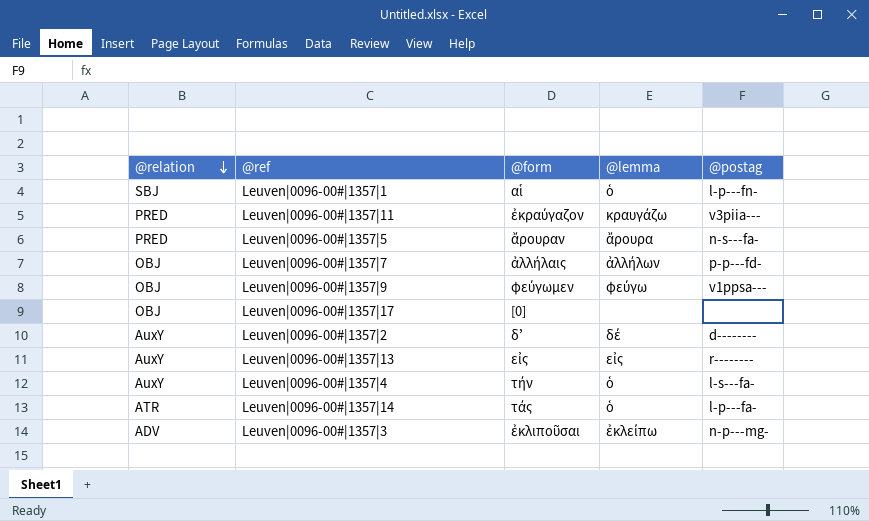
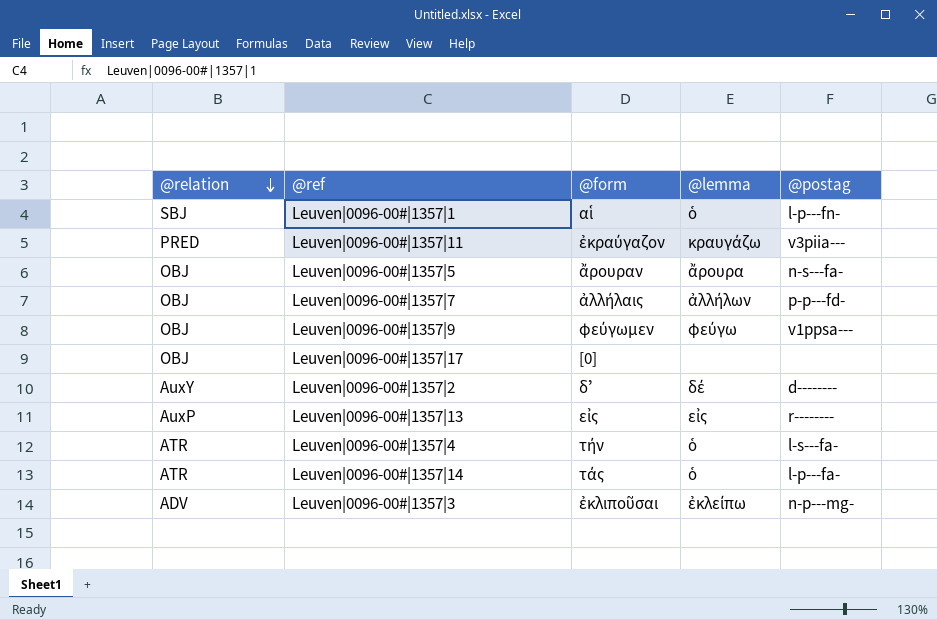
Leuven|0096-00#|1357|5 | @relation: PRED -> OBJ
Leuven|0096-00#|1357|13 | @relation: AuxY -> AuxP
Leuven|0096-00#|1357|4 | @relation: AuxY -> ATR

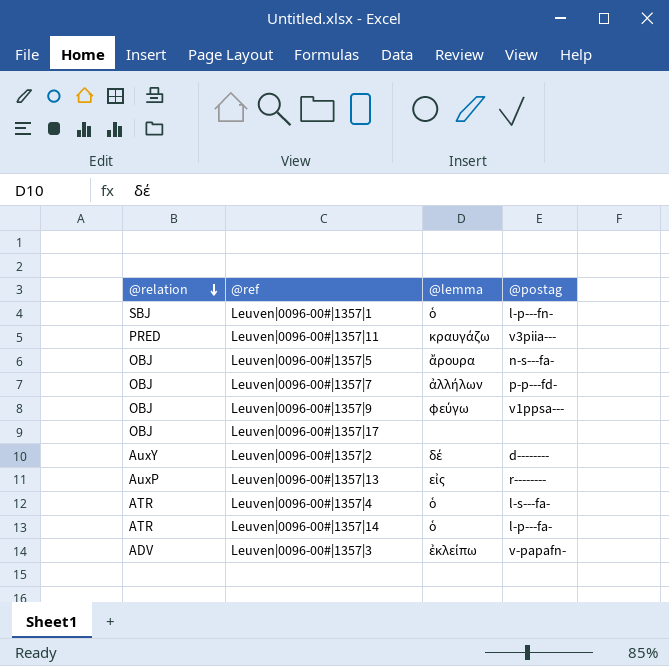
column @form | position: 3 -> none
Leuven|0096-00#|1357|3 | @postag: n-p---mg- -> v-papafn-

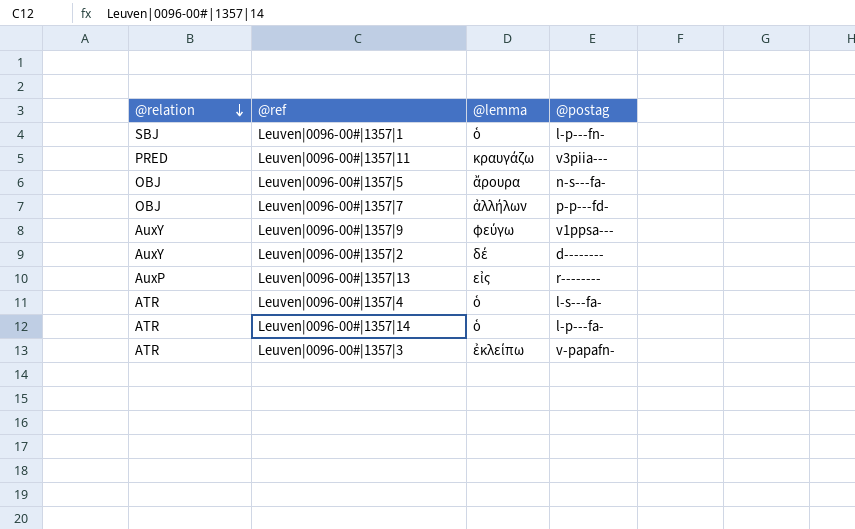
row Leuven|0096-00#|1357|17: OBJ | none | none -> none
Leuven|0096-00#|1357|9 | @relation: OBJ -> AuxY
Leuven|0096-00#|1357|3 | @relation: ADV -> ATR

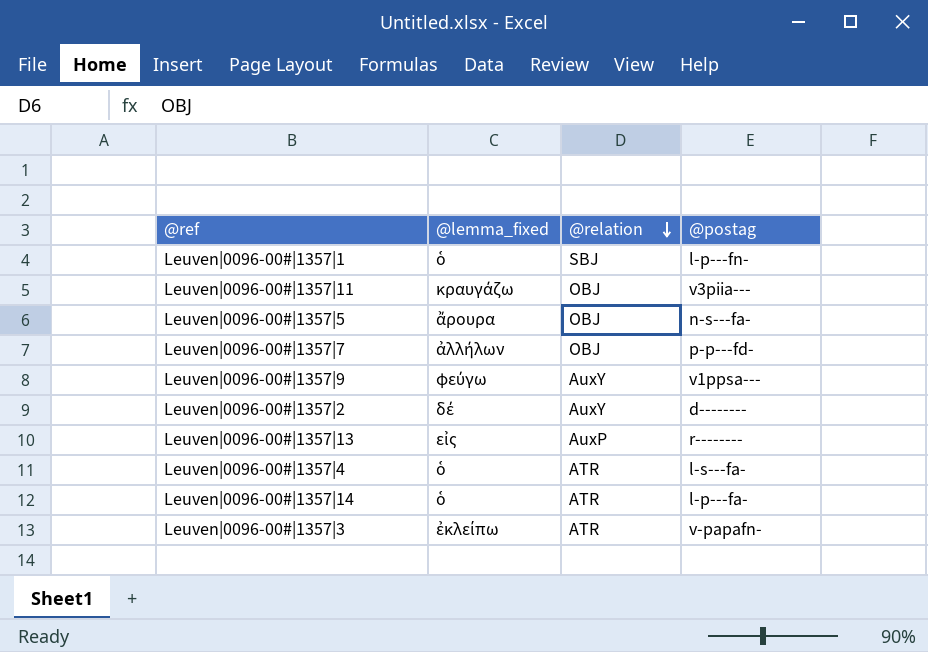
column name: @lemma -> @lemma_fixed
column @relation | position: 1 -> 3
Leuven|0096-00#|1357|11 | @relation: PRED -> OBJ

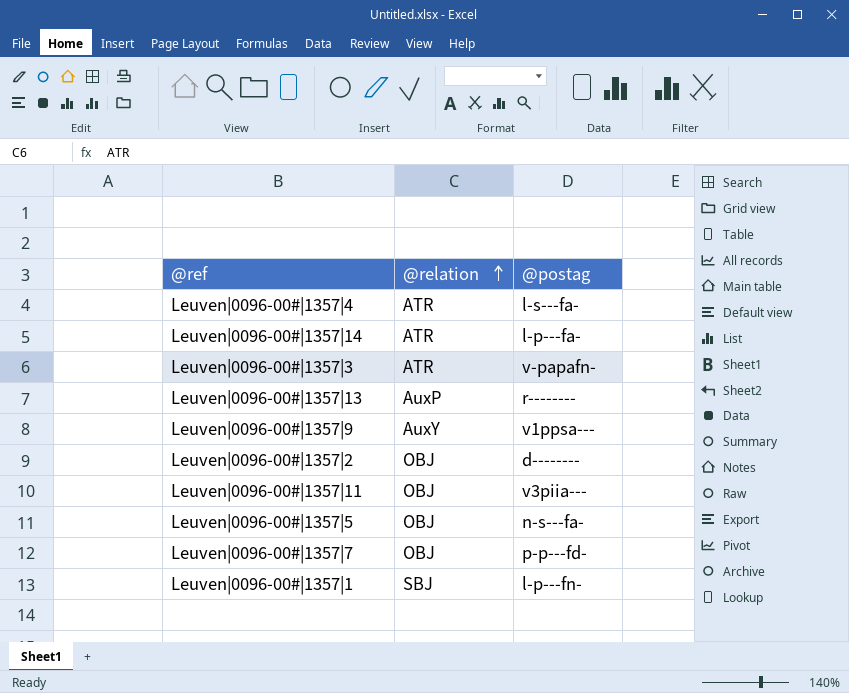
row order: @relation descending -> @relation ascending
column @lemma_fixed | position: 2 -> none
Leuven|0096-00#|1357|2 | @relation: AuxY -> OBJ

